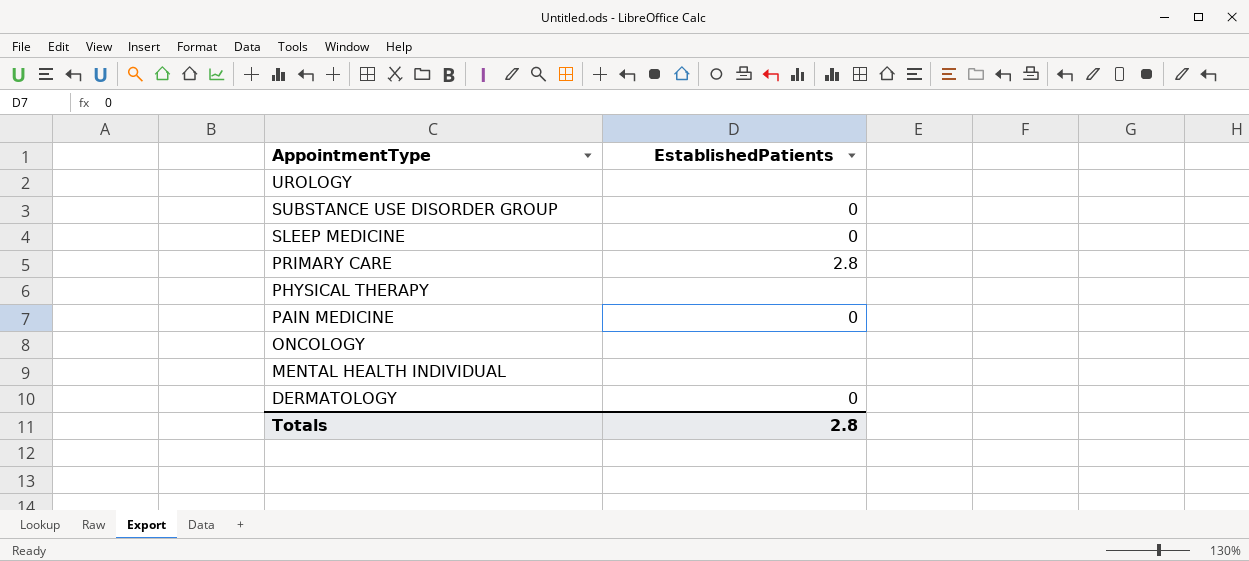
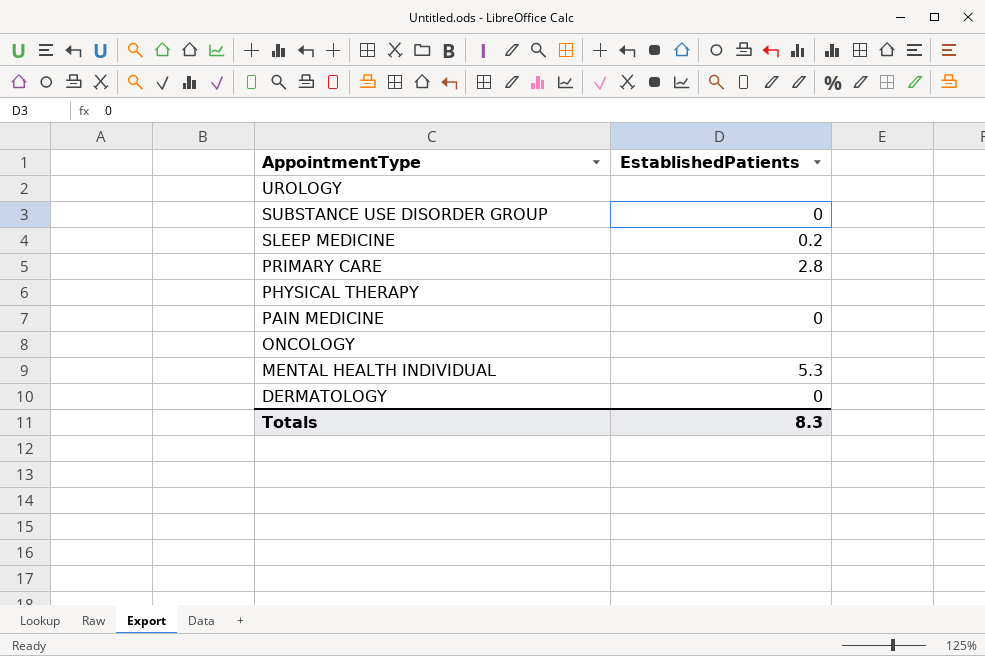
SLEEP MEDICINE | EstablishedPatients: 0 -> 0.2
MENTAL HEALTH INDIVIDUAL | EstablishedPatients: none -> 5.3
Totals | EstablishedPatients: 2.8 -> 8.3

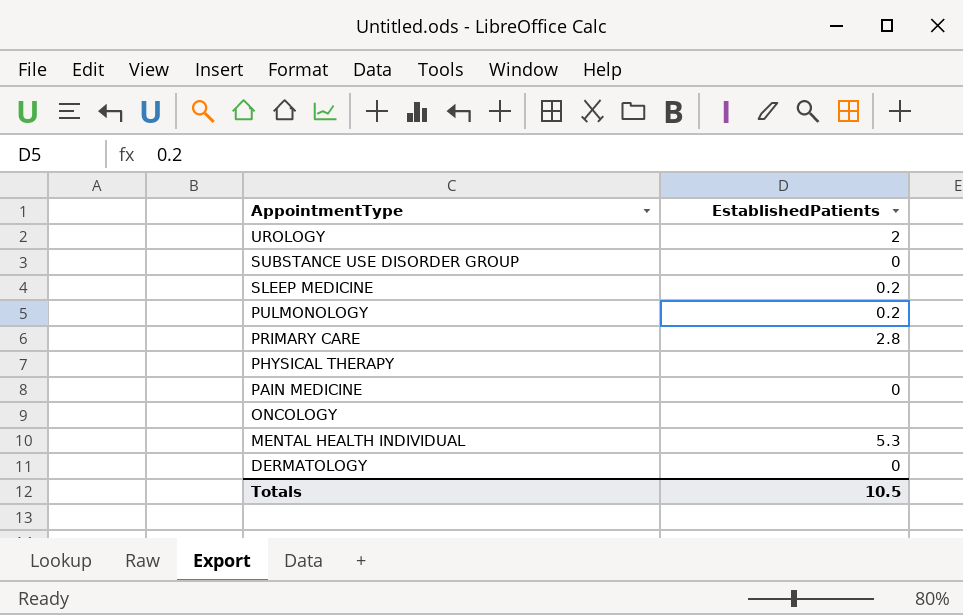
UROLOGY | EstablishedPatients: none -> 2
row PULMONOLOGY: none -> 0.2
Totals | EstablishedPatients: 8.3 -> 10.5

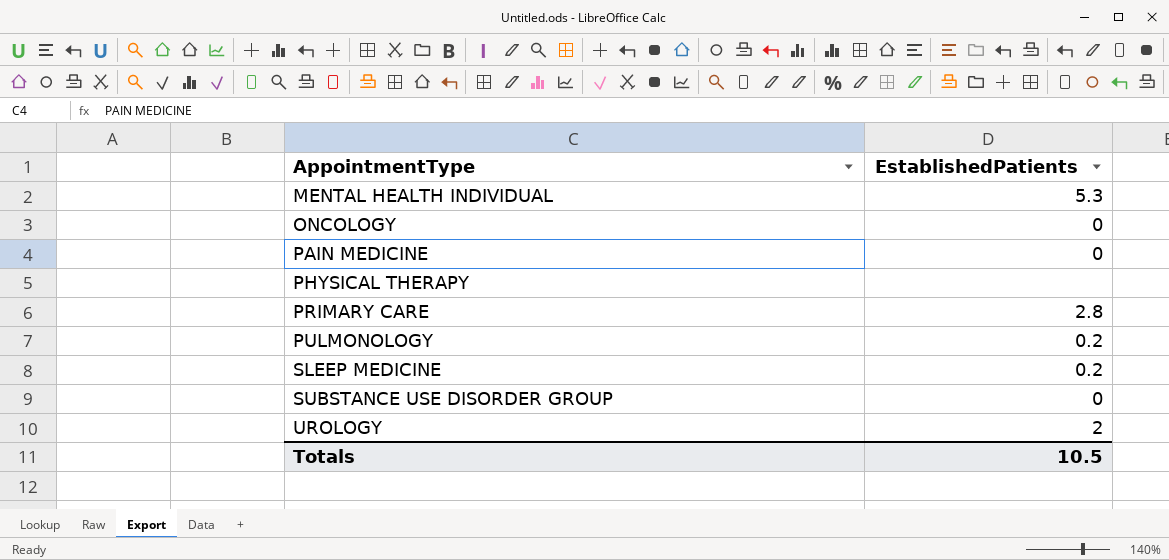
row order: AppointmentType descending -> AppointmentType ascending
row DERMATOLOGY: 0 -> none
ONCOLOGY | EstablishedPatients: none -> 0

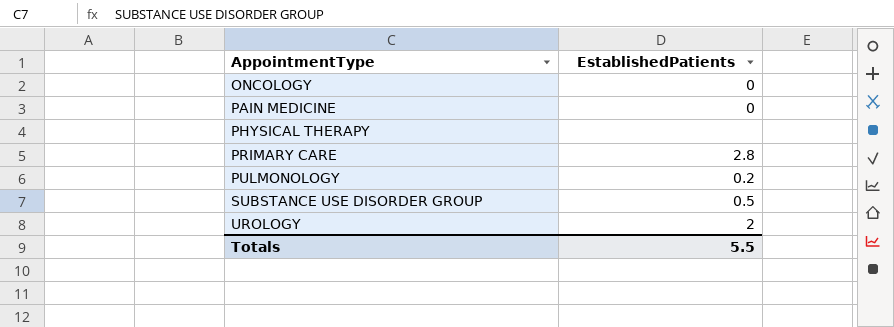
row MENTAL HEALTH INDIVIDUAL: 5.3 -> none
row SLEEP MEDICINE: 0.2 -> none
SUBSTANCE USE DISORDER GROUP | EstablishedPatients: 0 -> 0.5
Totals | EstablishedPatients: 10.5 -> 5.5

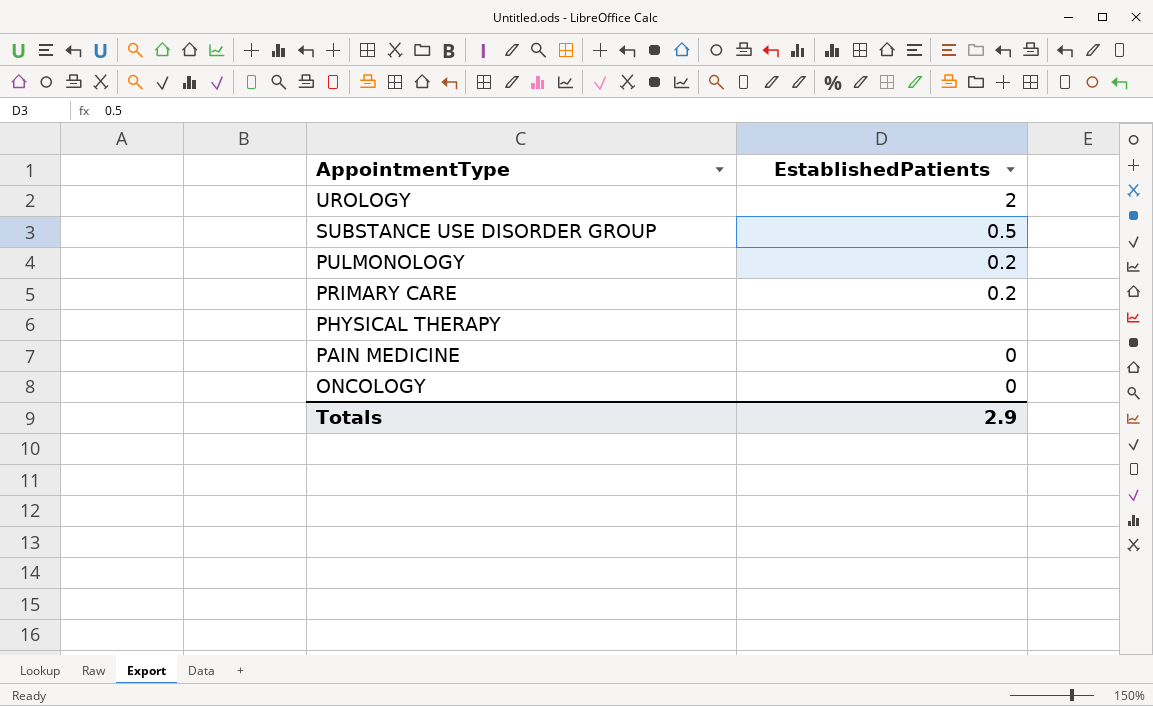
row order: AppointmentType ascending -> AppointmentType descending
PRIMARY CARE | EstablishedPatients: 2.8 -> 0.2
Totals | EstablishedPatients: 5.5 -> 2.9

